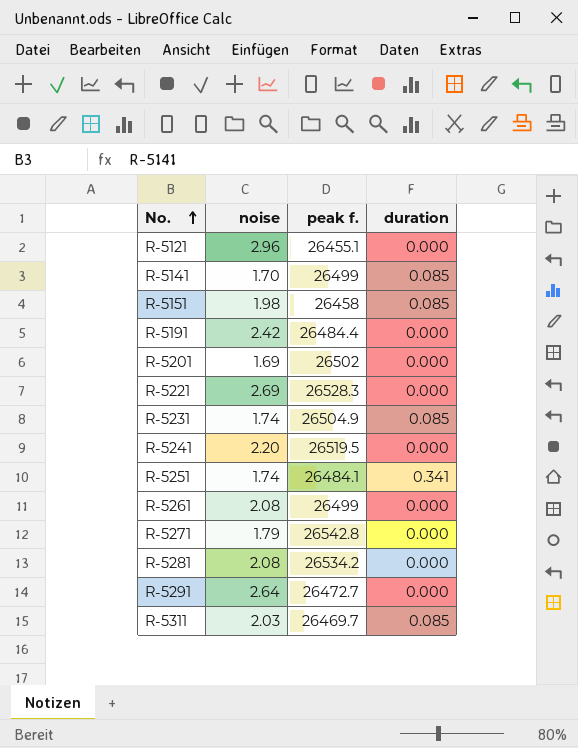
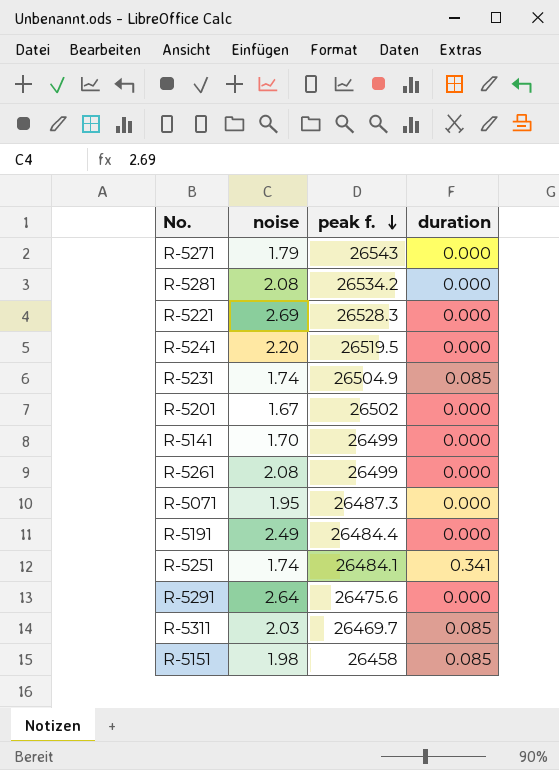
row order: No. ascending -> peak f. descending
row R-5121: 2.96 | 26455.1 | 0.000 -> none
R-5271 | peak f.: 26542.8 -> 26543
R-5201 | noise: 1.69 -> 1.67
R-5141 | duration: 0.085 -> 0.000
row R-5071: none -> 1.95 | 26487.3 | 0.000
R-5191 | noise: 2.42 -> 2.49
R-5291 | peak f.: 26472.7 -> 26475.6

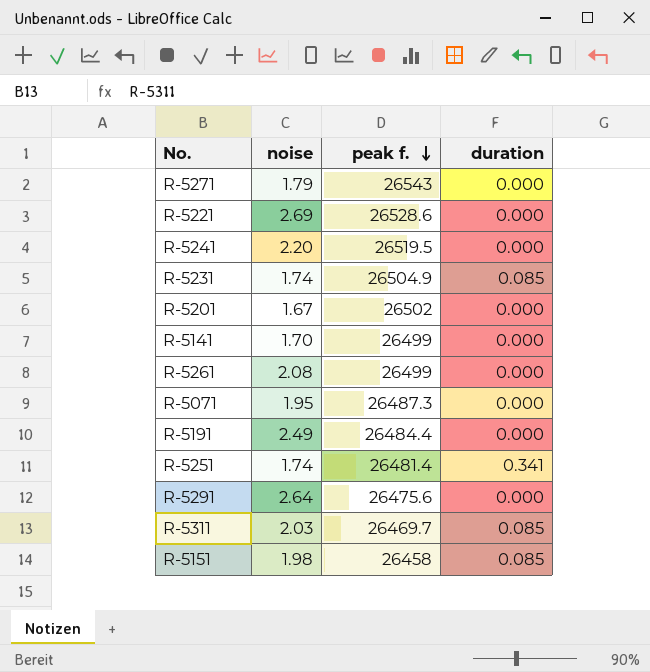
row R-5281: 2.08 | 26534.2 | 0.000 -> none
R-5221 | peak f.: 26528.3 -> 26528.6
R-5251 | peak f.: 26484.1 -> 26481.4

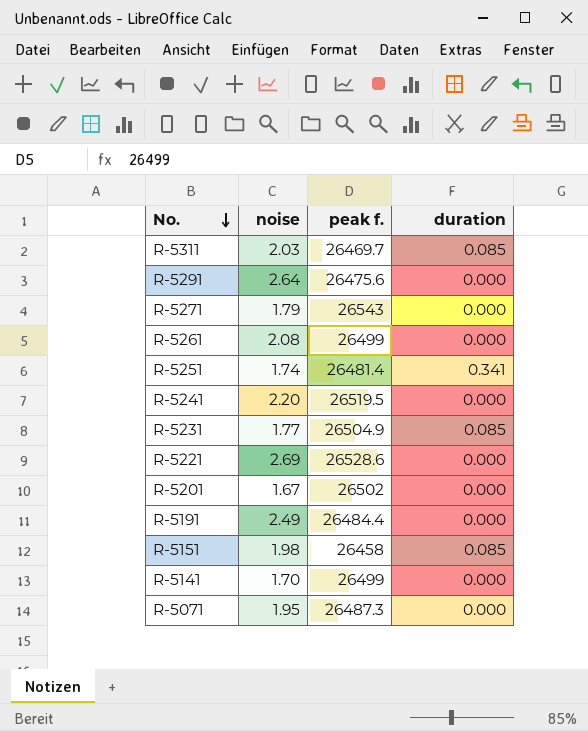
row order: peak f. descending -> No. descending
R-5231 | noise: 1.74 -> 1.77

